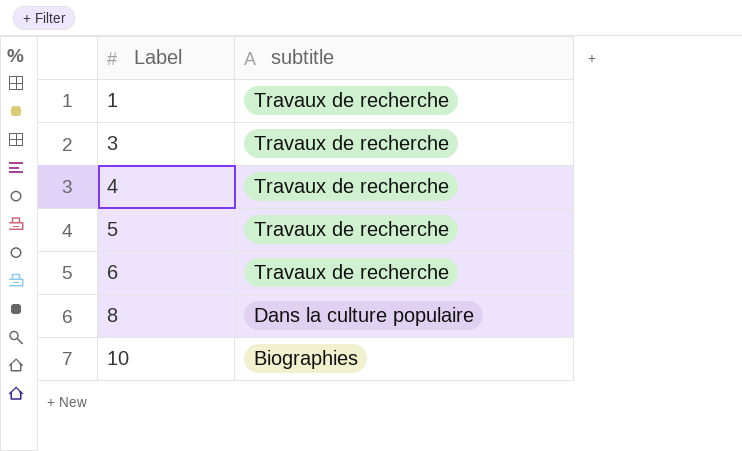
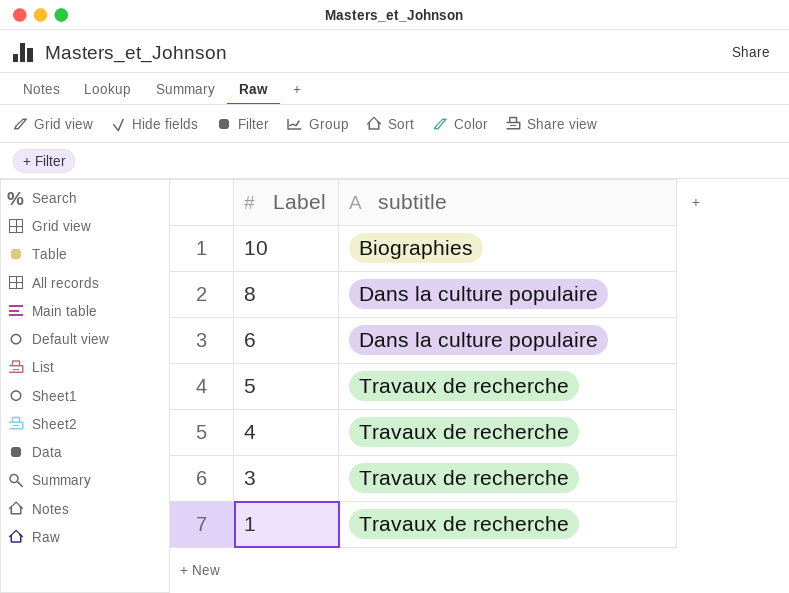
row order: Label ascending -> Label descending
6 | subtitle: Travaux de recherche -> Dans la culture populaire

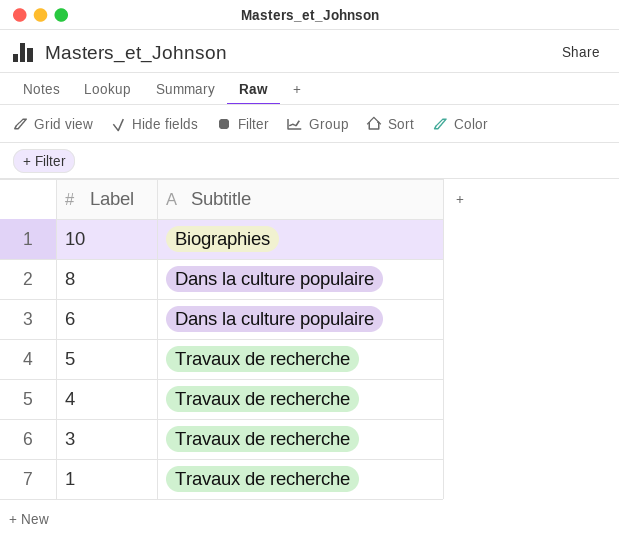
column name: subtitle -> Subtitle

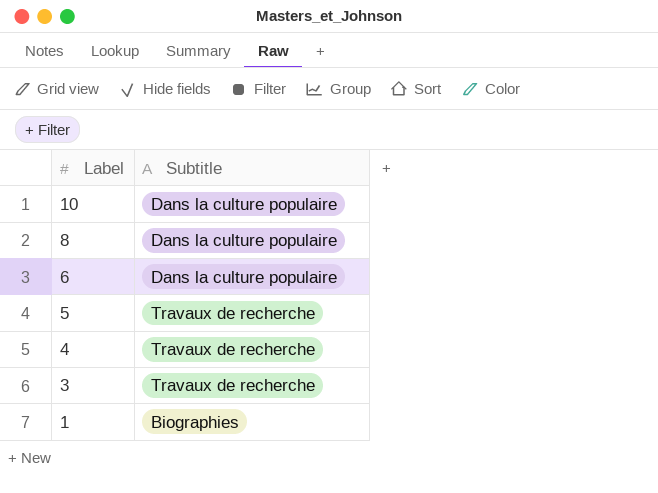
10 | Subtitle: Biographies -> Dans la culture populaire
1 | Subtitle: Travaux de recherche -> Biographies

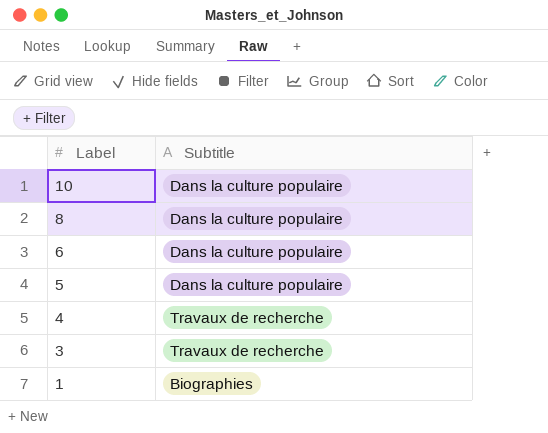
5 | Subtitle: Travaux de recherche -> Dans la culture populaire

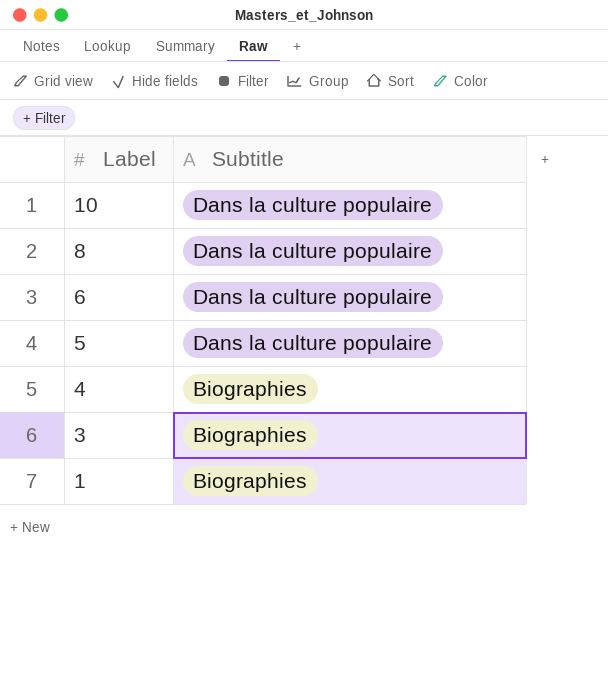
4 | Subtitle: Travaux de recherche -> Biographies
3 | Subtitle: Travaux de recherche -> Biographies

